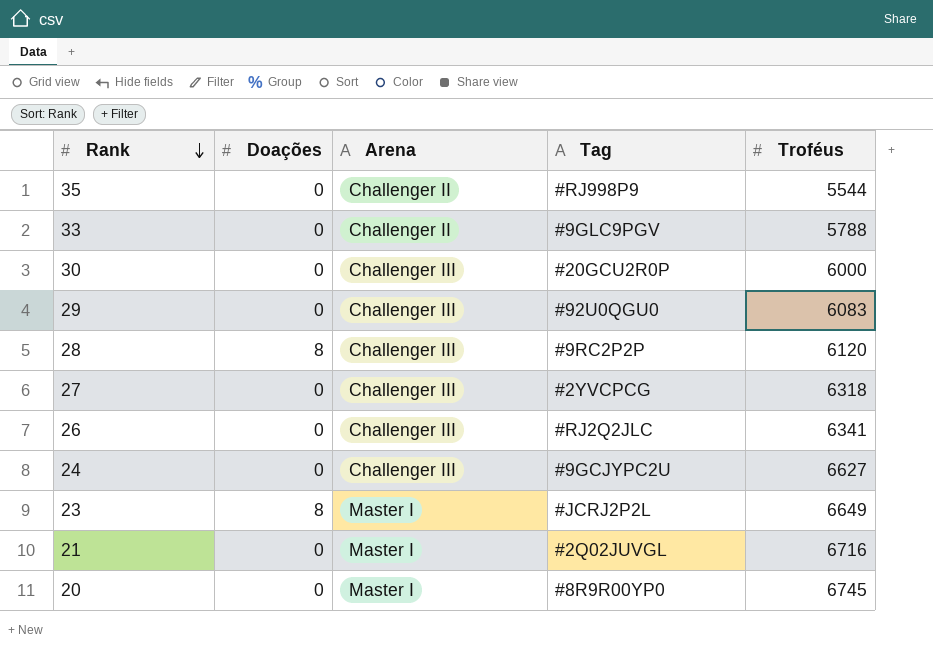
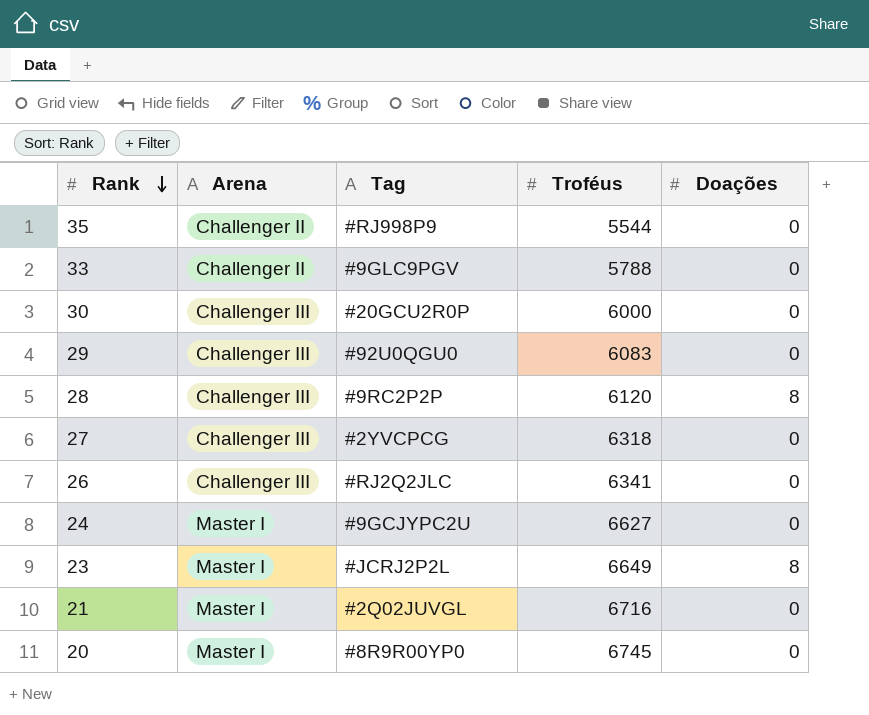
column Doações | position: 2 -> 5
24 | Arena: Challenger III -> Master I

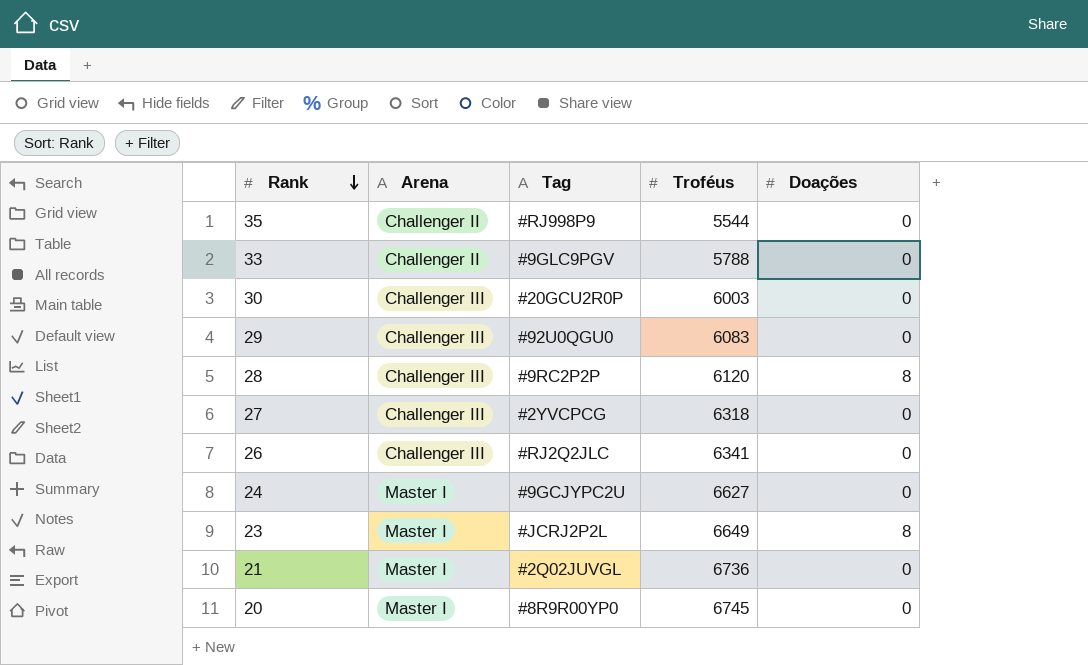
30 | Troféus: 6000 -> 6003
21 | Troféus: 6716 -> 6736

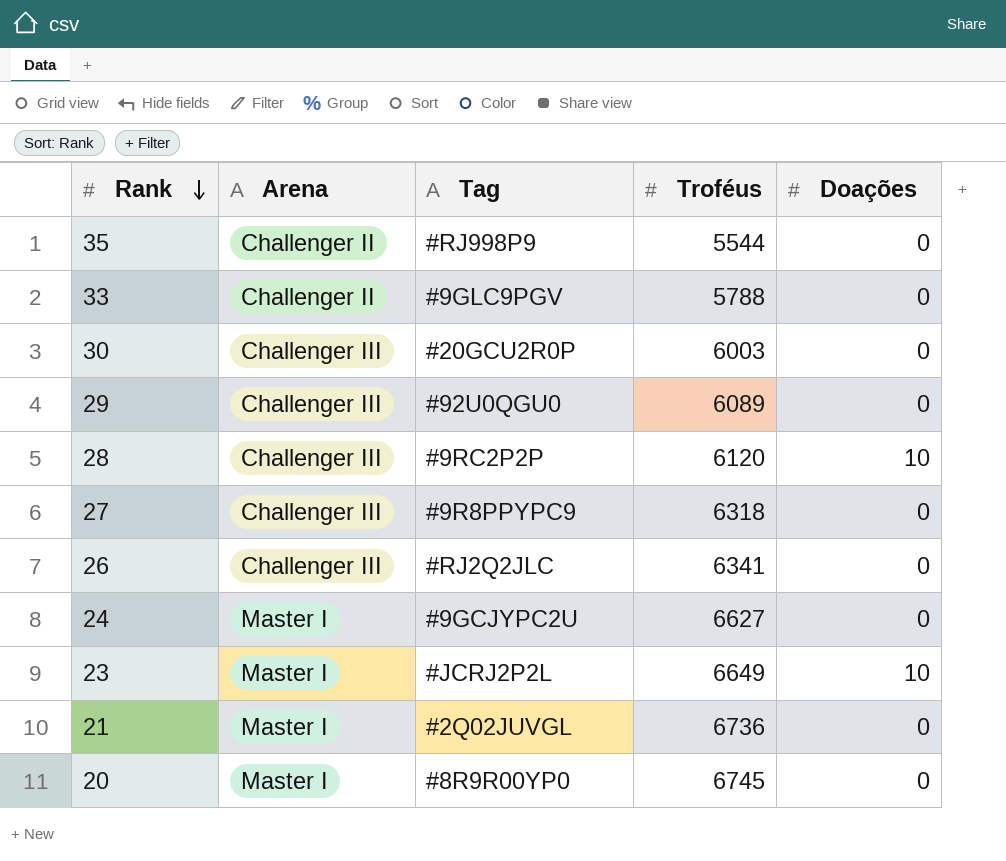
29 | Troféus: 6083 -> 6089
28 | Doações: 8 -> 10
27 | Tag: #2YVCPCG -> #9R8PPYPC9
23 | Doações: 8 -> 10

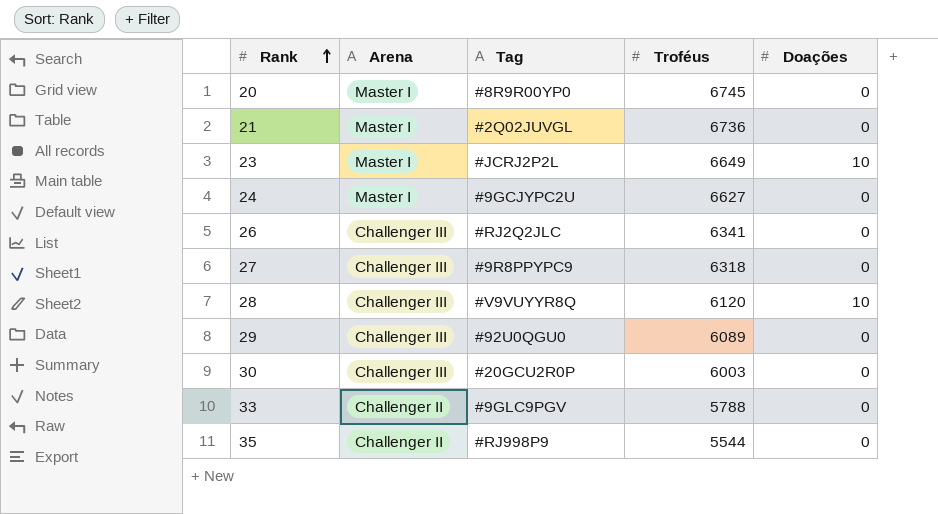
row order: Rank descending -> Rank ascending
28 | Tag: #9RC2P2P -> #V9VUYYR8Q

